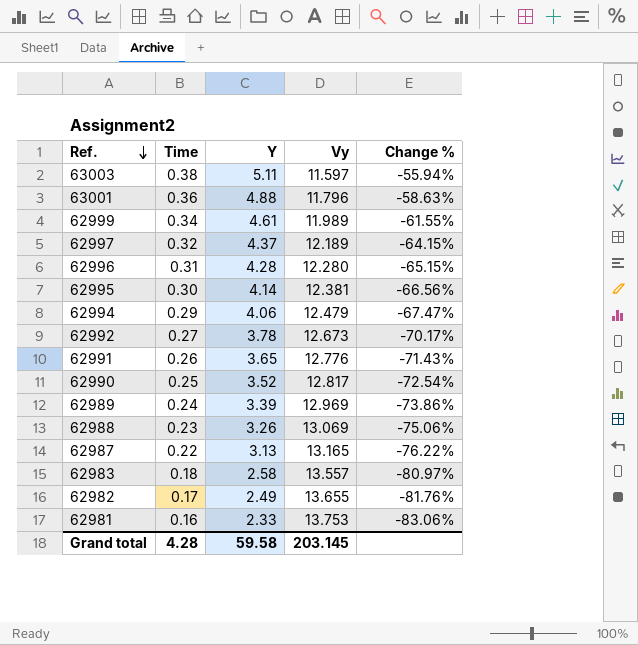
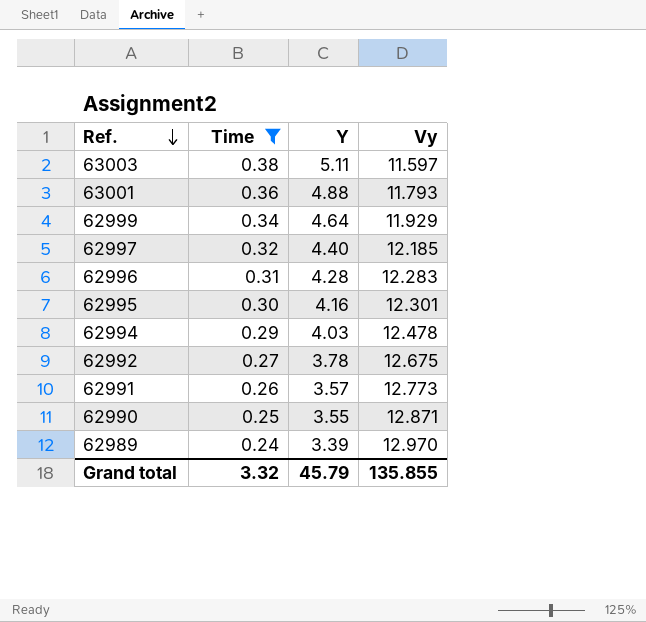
filter: none -> Time >= 0.24
column Change % | formula: ([Y] - [Vy]) / [Vy] -> none
63001 | Vy: 11.796 -> 11.793
62999 | Y: 4.61 -> 4.64
62999 | Vy: 11.989 -> 11.929
62997 | Y: 4.37 -> 4.40
62997 | Vy: 12.189 -> 12.185
62996 | Vy: 12.280 -> 12.283
62995 | Y: 4.14 -> 4.16
62995 | Vy: 12.381 -> 12.301
62994 | Y: 4.06 -> 4.03
62994 | Vy: 12.479 -> 12.478
62992 | Vy: 12.673 -> 12.675
62991 | Y: 3.65 -> 3.57
62991 | Vy: 12.776 -> 12.773
62990 | Y: 3.52 -> 3.55
62990 | Vy: 12.817 -> 12.871
62989 | Vy: 12.969 -> 12.970
Grand total | Time: 4.28 -> 3.32
Grand total | Y: 59.58 -> 45.79
Grand total | Vy: 203.145 -> 135.855

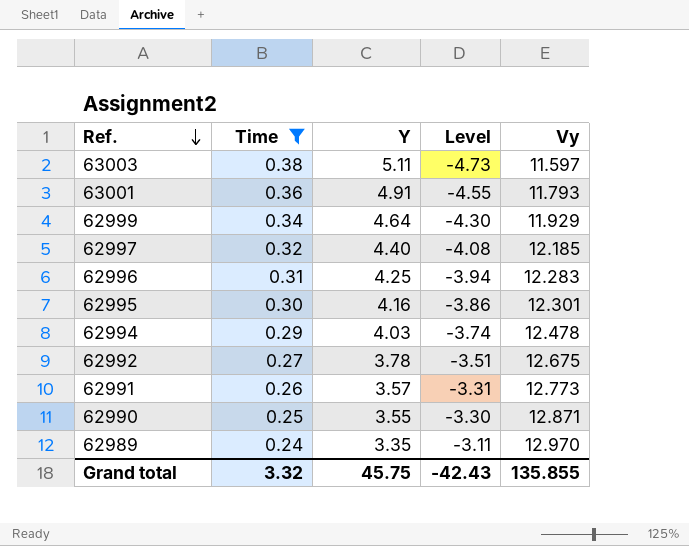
column Level | formula: none -> [Time] - [Y]
63001 | Y: 4.88 -> 4.91
62996 | Y: 4.28 -> 4.25
62989 | Y: 3.39 -> 3.35
Grand total | Y: 45.79 -> 45.75

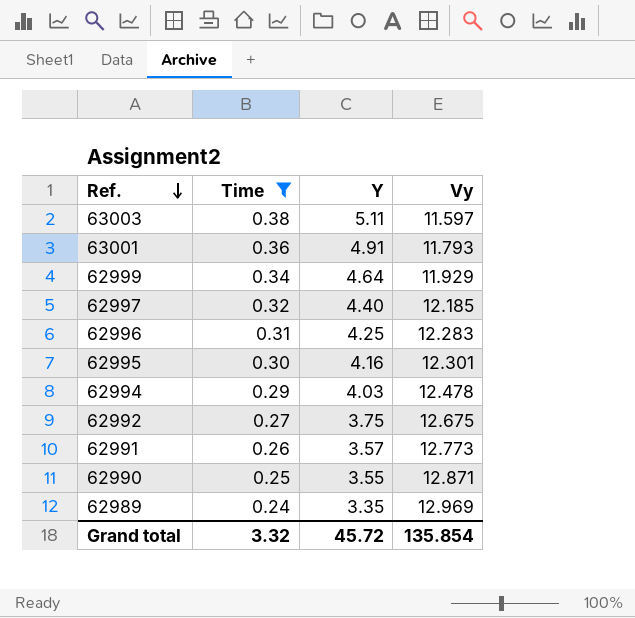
column Level | formula: [Time] - [Y] -> none
62992 | Y: 3.78 -> 3.75
62989 | Vy: 12.970 -> 12.969
Grand total | Y: 45.75 -> 45.72
Grand total | Vy: 135.855 -> 135.854

